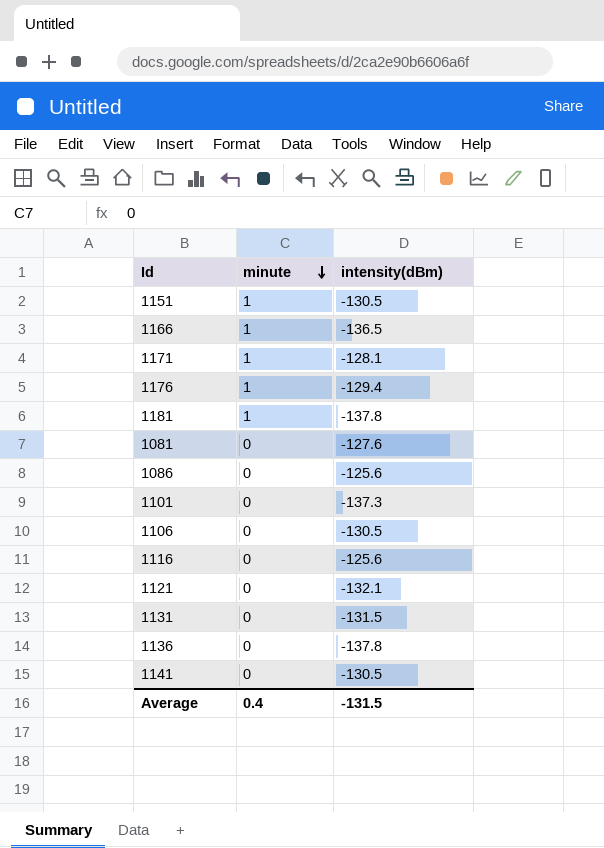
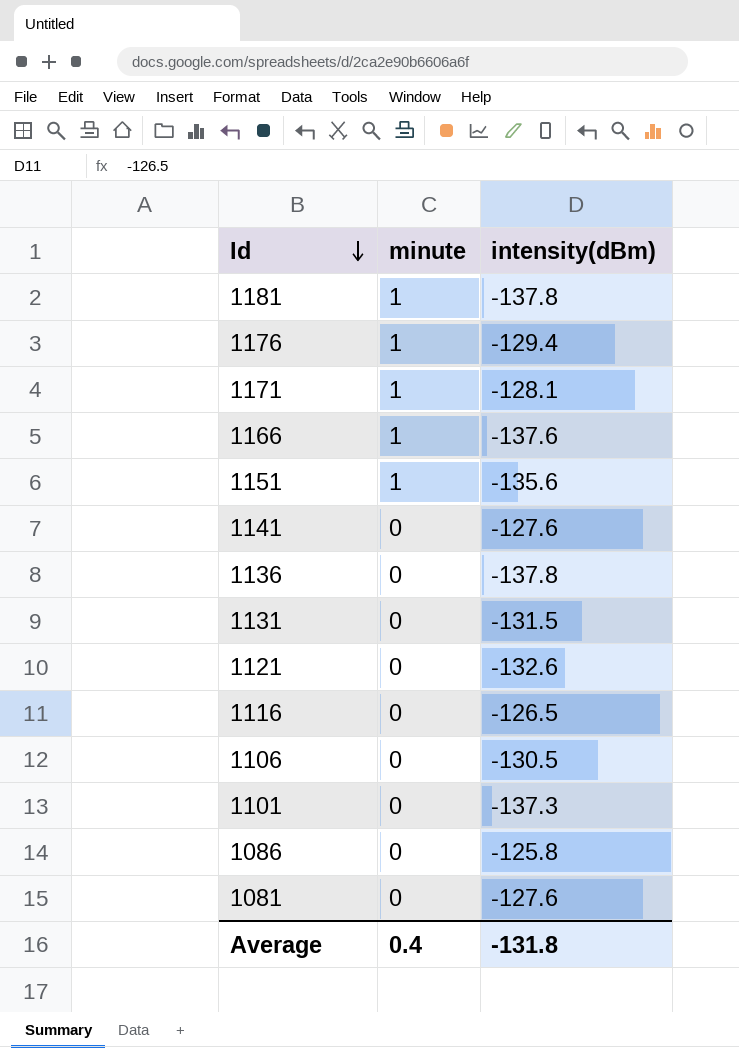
row order: minute descending -> Id descending
1166 | intensity(dBm): -136.5 -> -137.6
1151 | intensity(dBm): -130.5 -> -135.6
1141 | intensity(dBm): -130.5 -> -127.6
1121 | intensity(dBm): -132.1 -> -132.6
1116 | intensity(dBm): -125.6 -> -126.5
1086 | intensity(dBm): -125.6 -> -125.8
Average | intensity(dBm): -131.5 -> -131.8

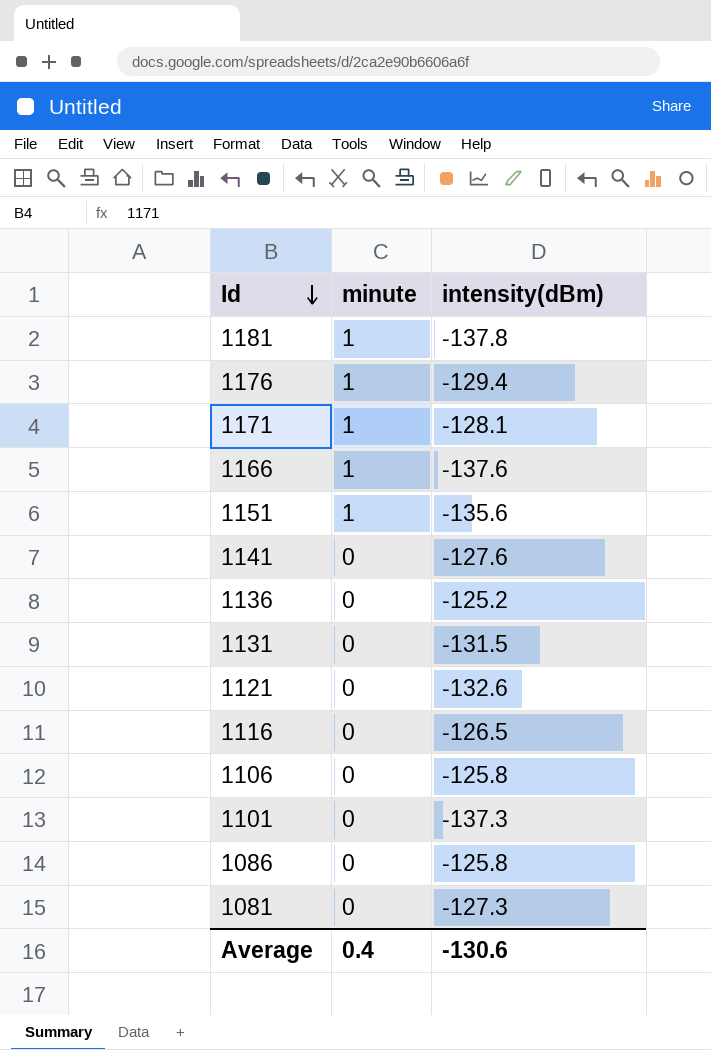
1136 | intensity(dBm): -137.8 -> -125.2
1106 | intensity(dBm): -130.5 -> -125.8
1081 | intensity(dBm): -127.6 -> -127.3
Average | intensity(dBm): -131.8 -> -130.6

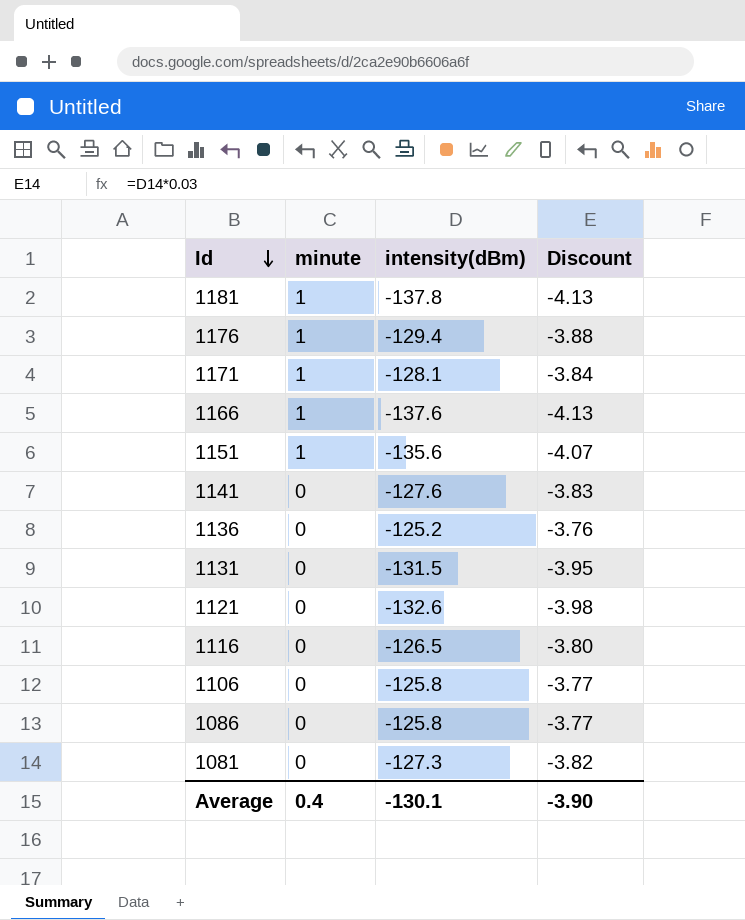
column Discount | formula: none -> [intensity(dBm)] * 0.03
row 1101: 0 | -137.3 -> none
Average | intensity(dBm): -130.6 -> -130.1

